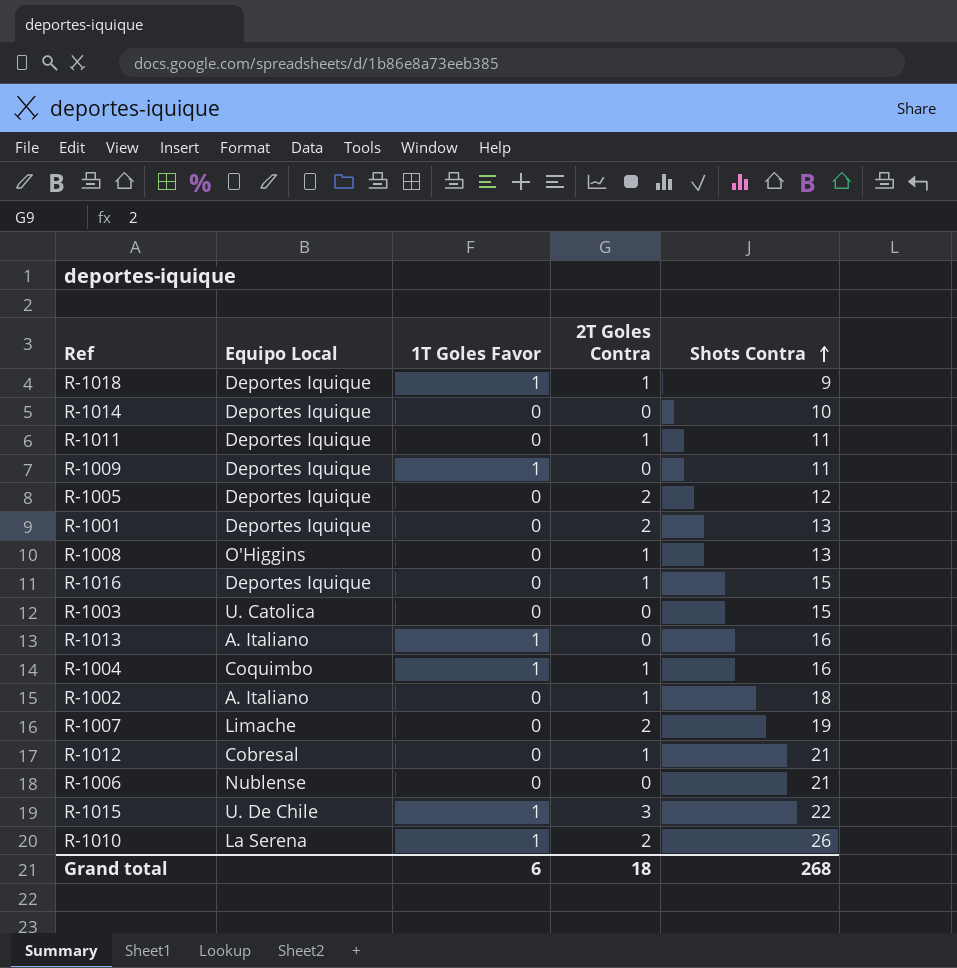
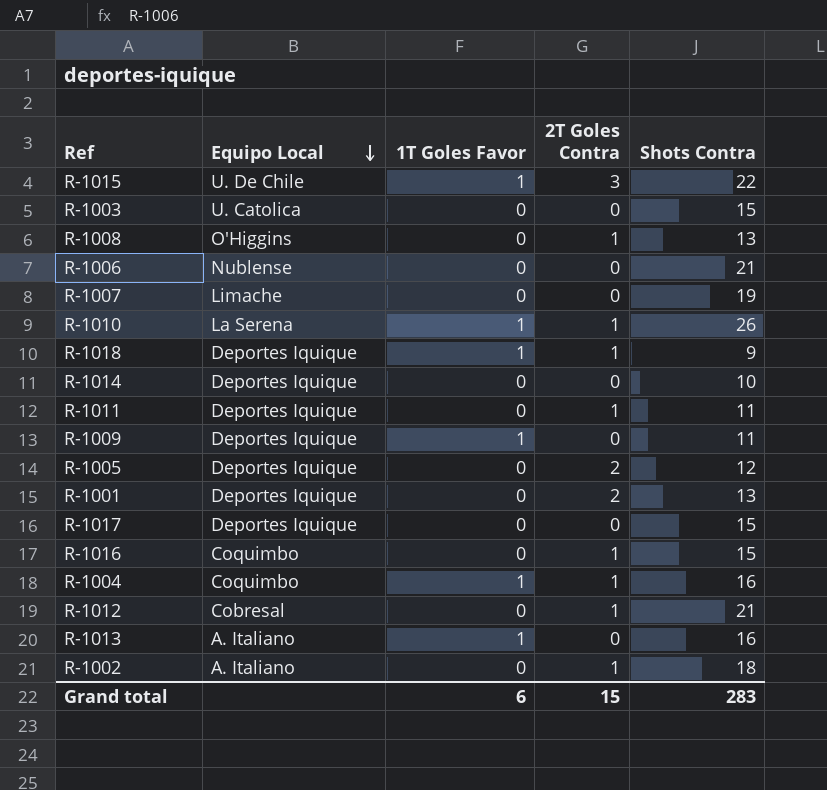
row order: Shots Contra ascending -> Equipo Local descending
R-1007 | 2T Goles Contra: 2 -> 0
R-1010 | 2T Goles Contra: 2 -> 1
row R-1017: none -> Deportes Iquique | 0 | 0 | 15
R-1016 | Equipo Local: Deportes Iquique -> Coquimbo
Grand total | 2T Goles Contra: 18 -> 15
Grand total | Shots Contra: 268 -> 283

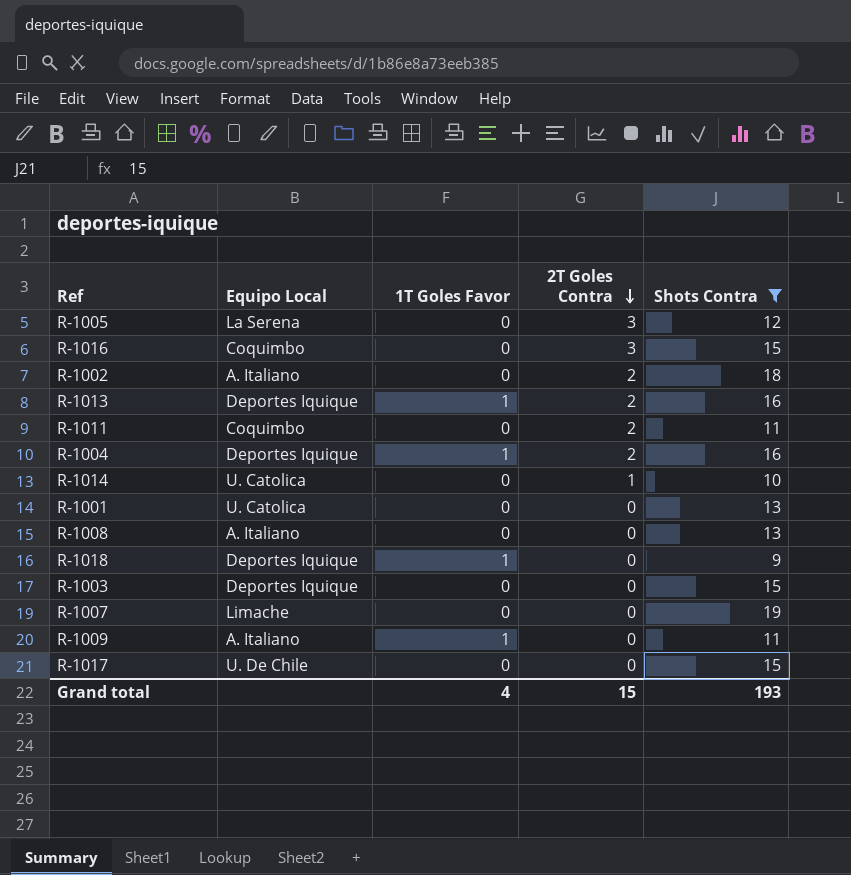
filter: none -> Shots Contra <= 19
row order: Equipo Local descending -> 2T Goles Contra descending
R-1005 | Equipo Local: Deportes Iquique -> La Serena
R-1005 | 2T Goles Contra: 2 -> 3
R-1016 | 2T Goles Contra: 1 -> 3
R-1002 | 2T Goles Contra: 1 -> 2
R-1013 | Equipo Local: A. Italiano -> Deportes Iquique
R-1013 | 2T Goles Contra: 0 -> 2
R-1011 | Equipo Local: Deportes Iquique -> Coquimbo
R-1011 | 2T Goles Contra: 1 -> 2
R-1004 | Equipo Local: Coquimbo -> Deportes Iquique
R-1004 | 2T Goles Contra: 1 -> 2
R-1014 | Equipo Local: Deportes Iquique -> U. Catolica
R-1014 | 2T Goles Contra: 0 -> 1
R-1001 | Equipo Local: Deportes Iquique -> U. Catolica
R-1001 | 2T Goles Contra: 2 -> 0
R-1008 | Equipo Local: O'Higgins -> A. Italiano
R-1008 | 2T Goles Contra: 1 -> 0
R-1018 | 2T Goles Contra: 1 -> 0
R-1003 | Equipo Local: U. Catolica -> Deportes Iquique
R-1009 | Equipo Local: Deportes Iquique -> A. Italiano
R-1017 | Equipo Local: Deportes Iquique -> U. De Chile
Grand total | 1T Goles Favor: 6 -> 4
Grand total | Shots Contra: 283 -> 193

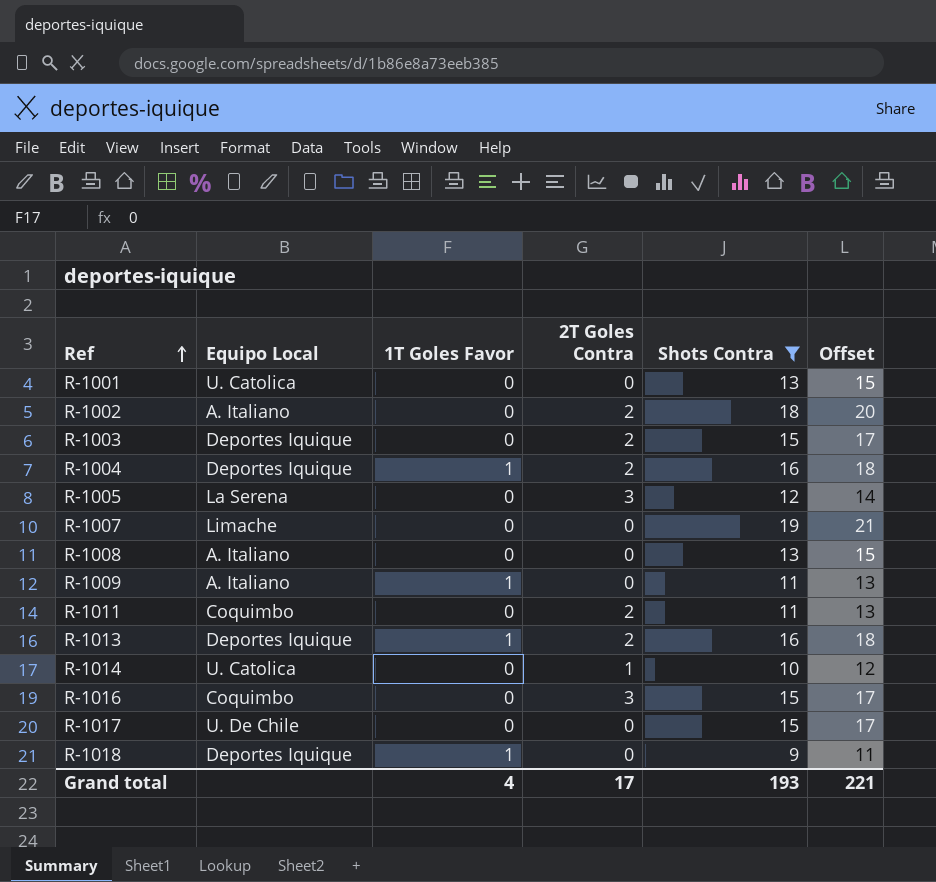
row order: 2T Goles Contra descending -> Ref ascending
column Offset | formula: none -> [Shots Contra] + 2
R-1003 | 2T Goles Contra: 0 -> 2
Grand total | 2T Goles Contra: 15 -> 17

